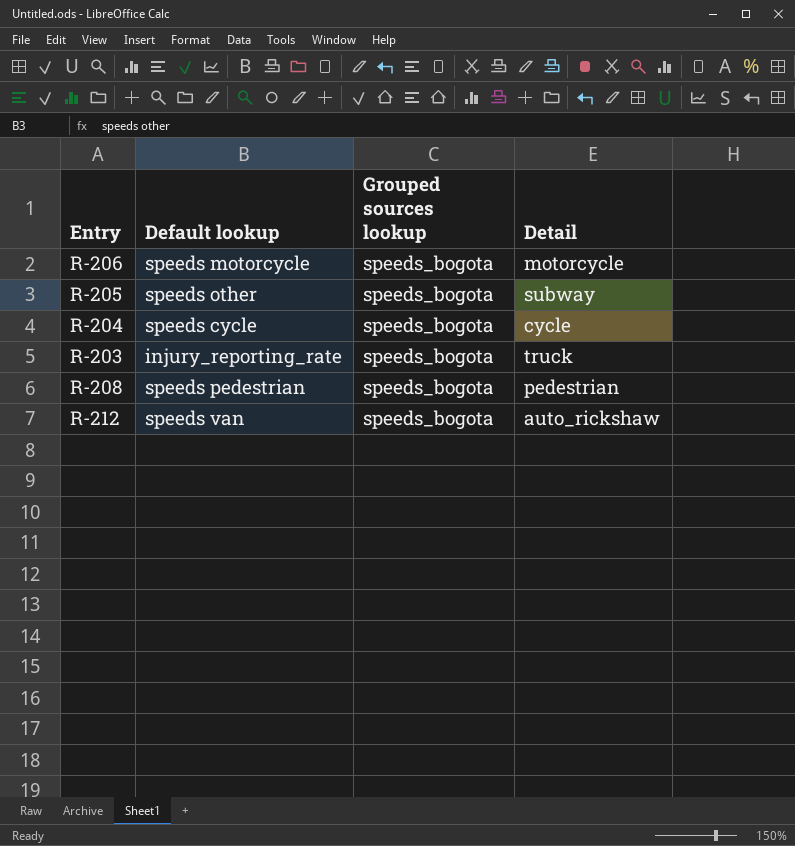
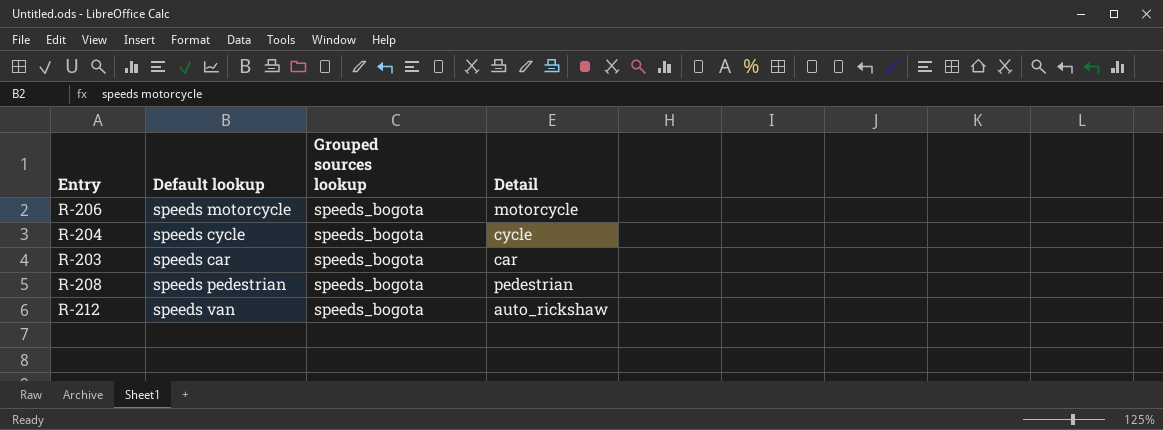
row R-205: speeds other | speeds_bogota | subway -> none
R-203 | Default lookup: injury_reporting_rate -> speeds car
R-203 | Detail: truck -> car

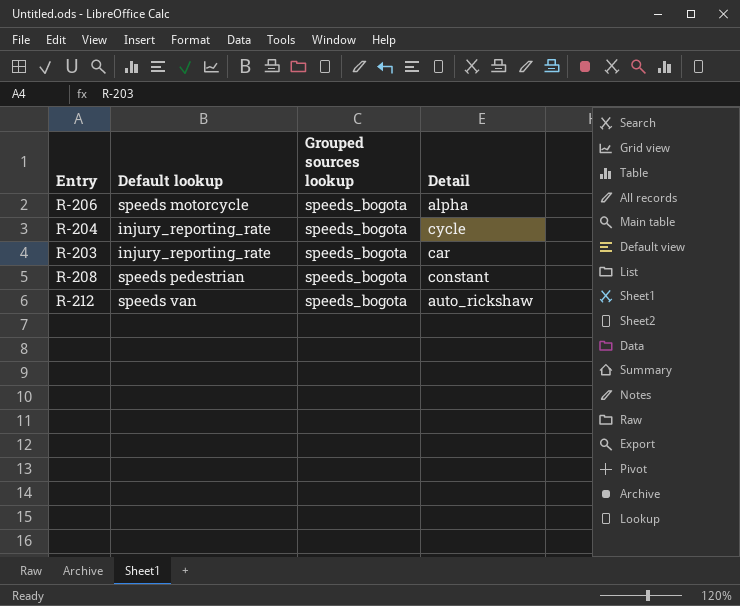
R-206 | Detail: motorcycle -> alpha
R-204 | Default lookup: speeds cycle -> injury_reporting_rate
R-203 | Default lookup: speeds car -> injury_reporting_rate
R-208 | Detail: pedestrian -> constant

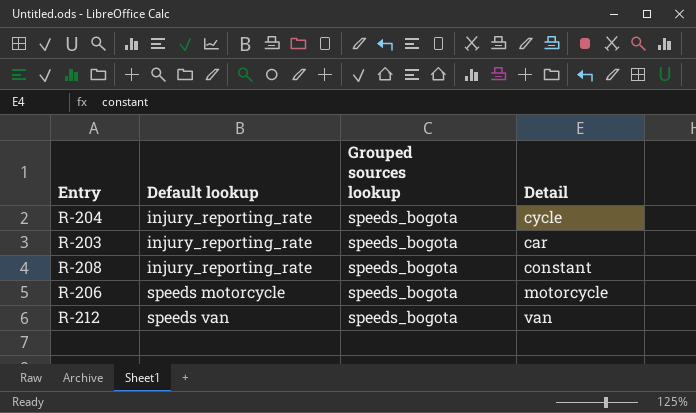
row order: none -> Default lookup ascending
R-208 | Default lookup: speeds pedestrian -> injury_reporting_rate
R-206 | Detail: alpha -> motorcycle
R-212 | Detail: auto_rickshaw -> van

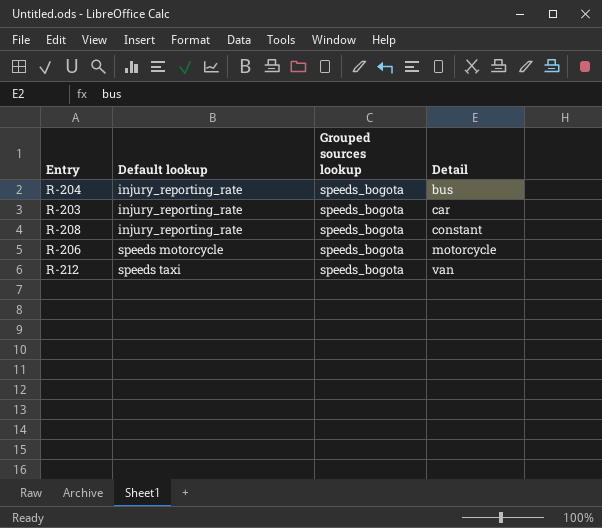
R-204 | Detail: cycle -> bus
R-212 | Default lookup: speeds van -> speeds taxi

